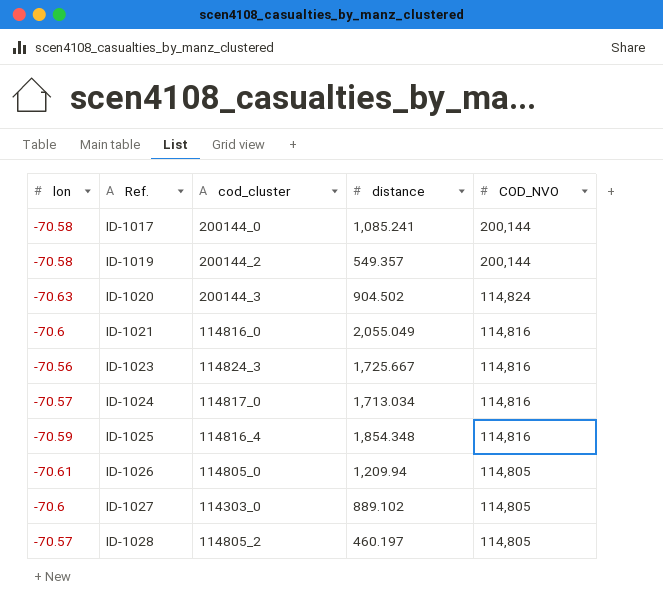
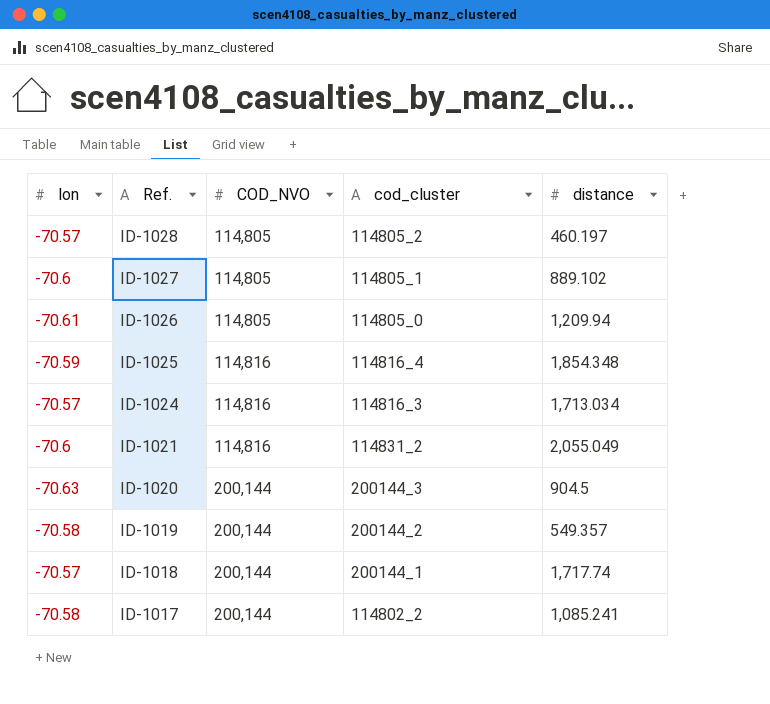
row order: Ref. ascending -> Ref. descending
column COD_NVO | position: 5 -> 3
row ID-1023: -70.56 | 114824_3 | 1,725.667 | 114,816 -> none
ID-1027 | cod_cluster: 114303_0 -> 114805_1
ID-1024 | cod_cluster: 114817_0 -> 114816_3
ID-1021 | cod_cluster: 114816_0 -> 114831_2
ID-1020 | COD_NVO: 114,824 -> 200,144
ID-1020 | distance: 904.502 -> 904.5
row ID-1018: none -> -70.57 | 200,144 | 200144_1 | 1,717.74
ID-1017 | cod_cluster: 200144_0 -> 114802_2

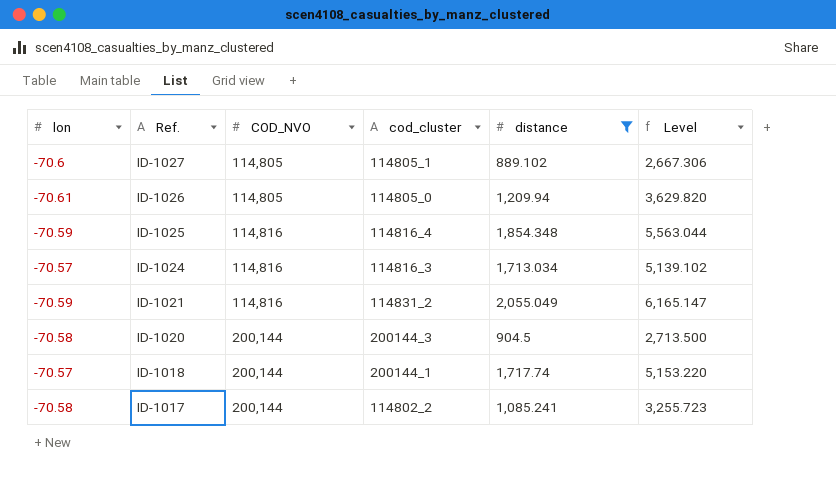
filter: none -> distance >= 889.102
column Level | formula: none -> [distance] * 3
ID-1021 | lon: -70.6 -> -70.59
ID-1020 | lon: -70.63 -> -70.58

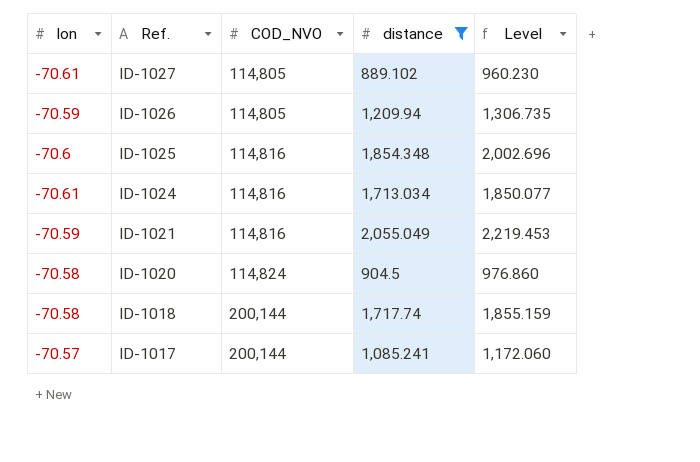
column cod_cluster | position: 4 -> none
column Level | formula: [distance] * 3 -> [distance] * 1.08
ID-1027 | lon: -70.6 -> -70.61
ID-1026 | lon: -70.61 -> -70.59
ID-1025 | lon: -70.59 -> -70.6
ID-1024 | lon: -70.57 -> -70.61
ID-1020 | COD_NVO: 200,144 -> 114,824
ID-1018 | lon: -70.57 -> -70.58
ID-1017 | lon: -70.58 -> -70.57

